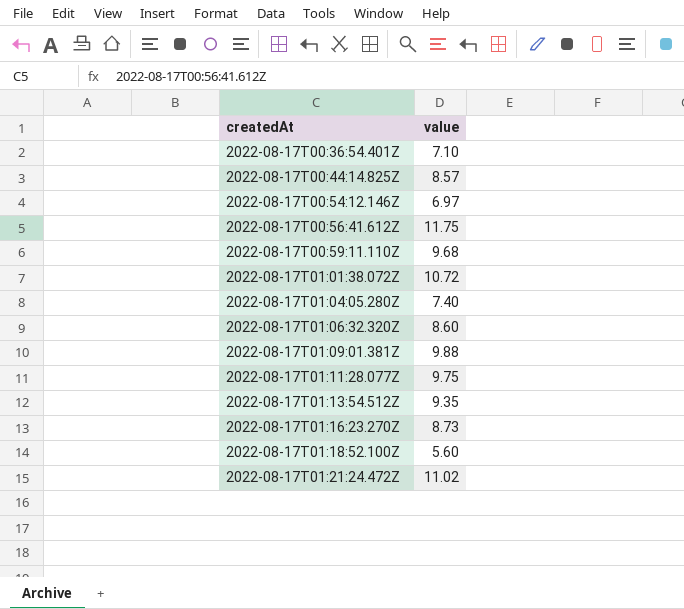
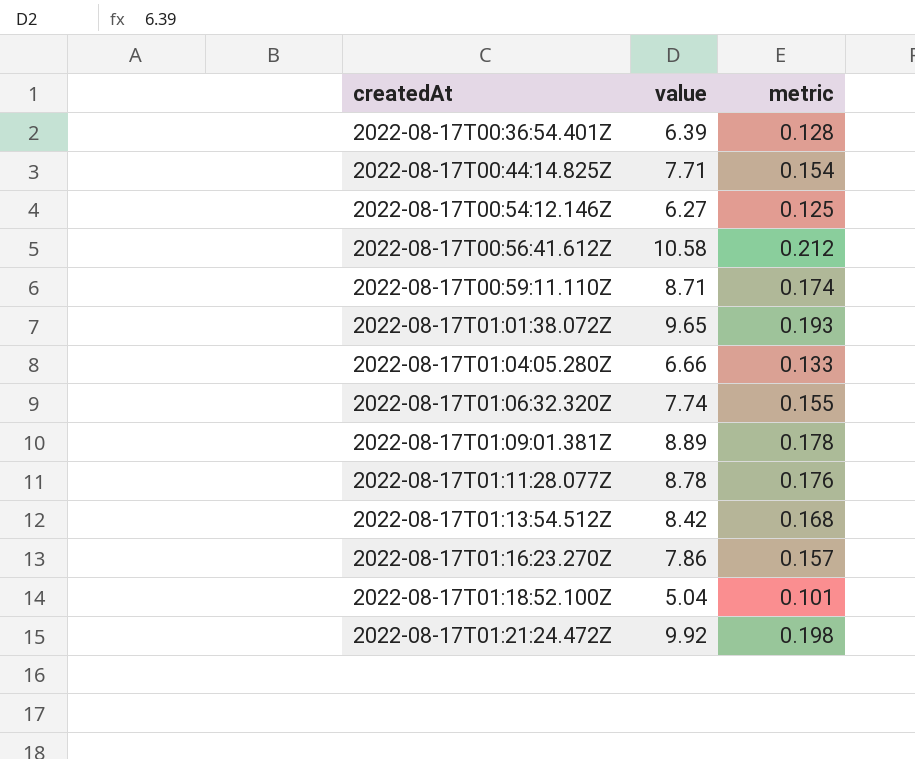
column metric | formula: none -> [value] * 0.02
2022-08-17T00:36:54.401Z | value: 7.10 -> 6.39
2022-08-17T00:44:14.825Z | value: 8.57 -> 7.71
2022-08-17T00:54:12.146Z | value: 6.97 -> 6.27
2022-08-17T00:56:41.612Z | value: 11.75 -> 10.58
2022-08-17T00:59:11.110Z | value: 9.68 -> 8.71
2022-08-17T01:01:38.072Z | value: 10.72 -> 9.65
2022-08-17T01:04:05.280Z | value: 7.40 -> 6.66
2022-08-17T01:06:32.320Z | value: 8.60 -> 7.74
2022-08-17T01:09:01.381Z | value: 9.88 -> 8.89
2022-08-17T01:11:28.077Z | value: 9.75 -> 8.78
2022-08-17T01:13:54.512Z | value: 9.35 -> 8.42
2022-08-17T01:16:23.270Z | value: 8.73 -> 7.86
2022-08-17T01:18:52.100Z | value: 5.60 -> 5.04
2022-08-17T01:21:24.472Z | value: 11.02 -> 9.92

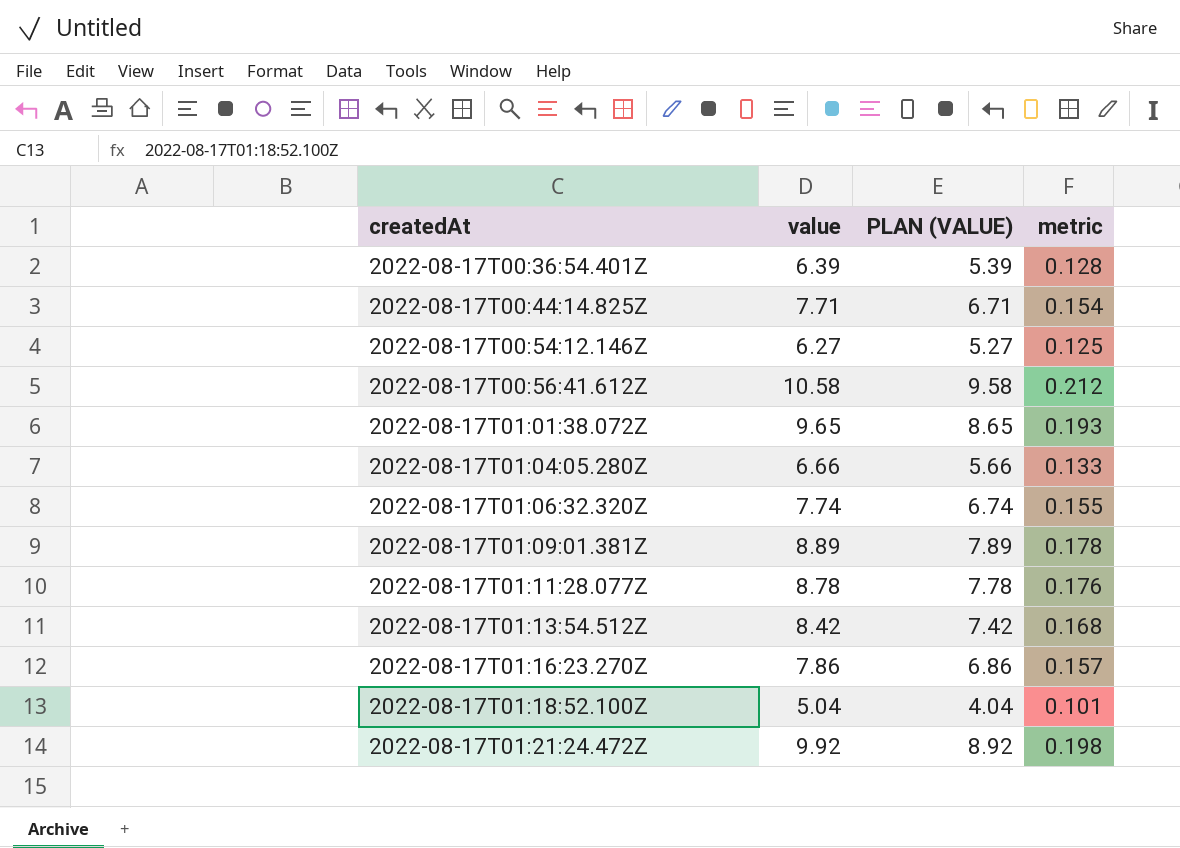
column PLAN (VALUE) | formula: none -> [value] - 1
row 2022-08-17T00:59:11.110Z: 8.71 | 0.174 -> none

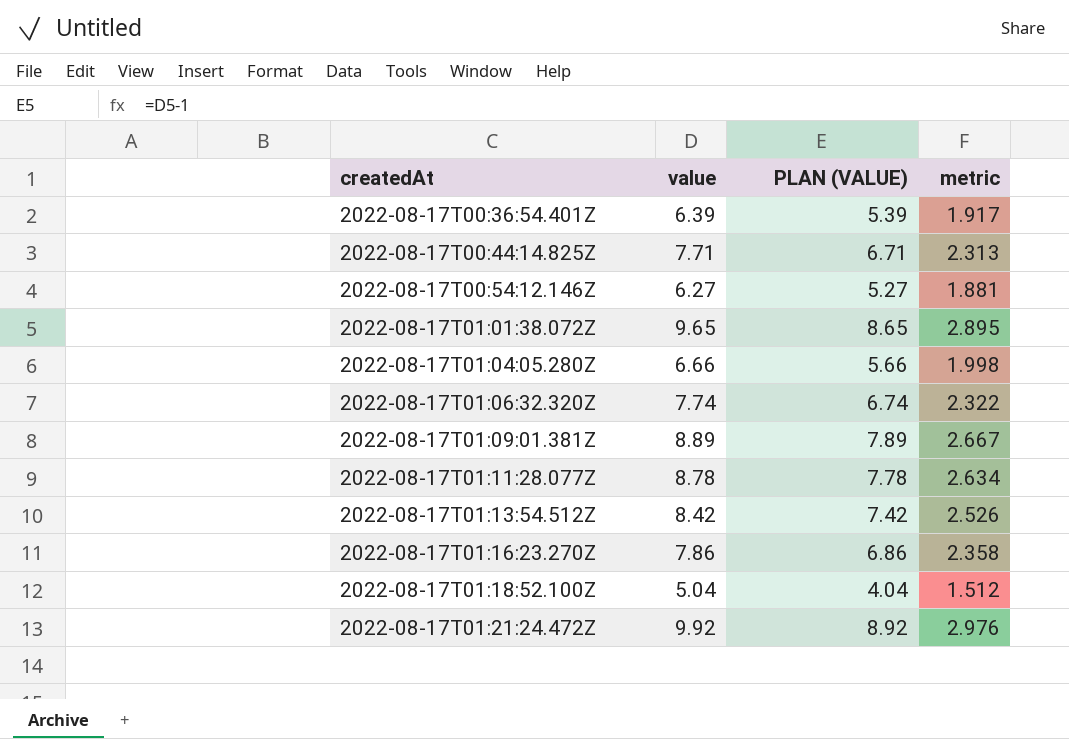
column metric | formula: [value] * 0.02 -> [value] * 0.3
row 2022-08-17T00:56:41.612Z: 10.58 | 9.58 | 0.212 -> none

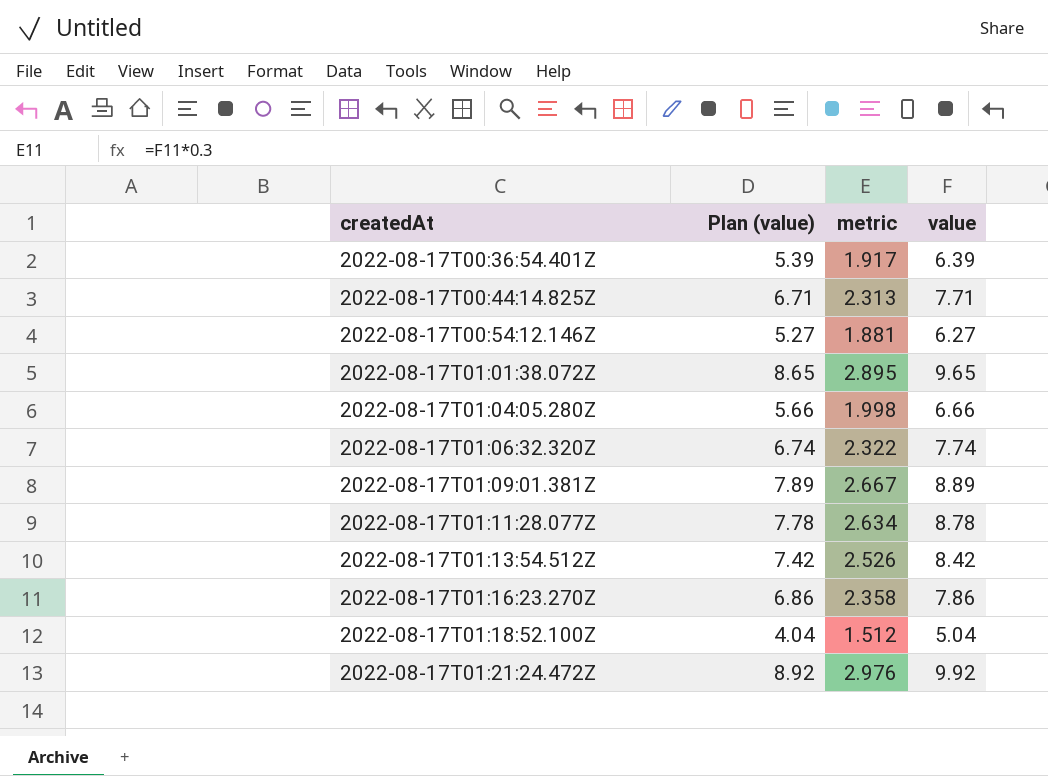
column name: PLAN (VALUE) -> Plan (value)
column value | position: 2 -> 4

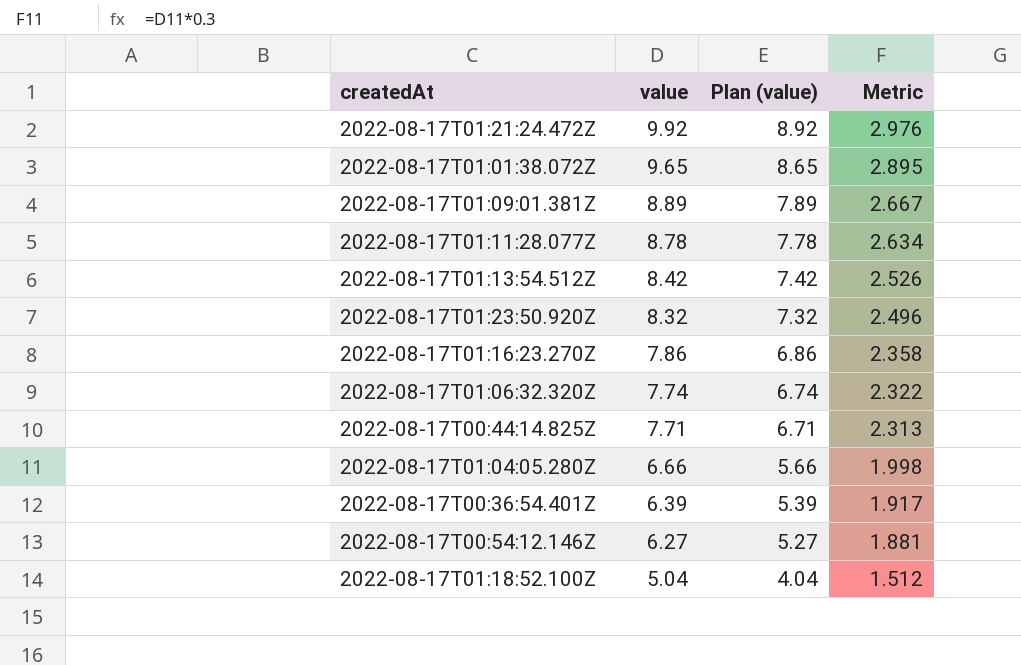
row order: createdAt ascending -> value descending
column value | position: 4 -> 2
column name: metric -> Metric
row 2022-08-17T01:23:50.920Z: none -> 8.32 | 7.32 | 2.496

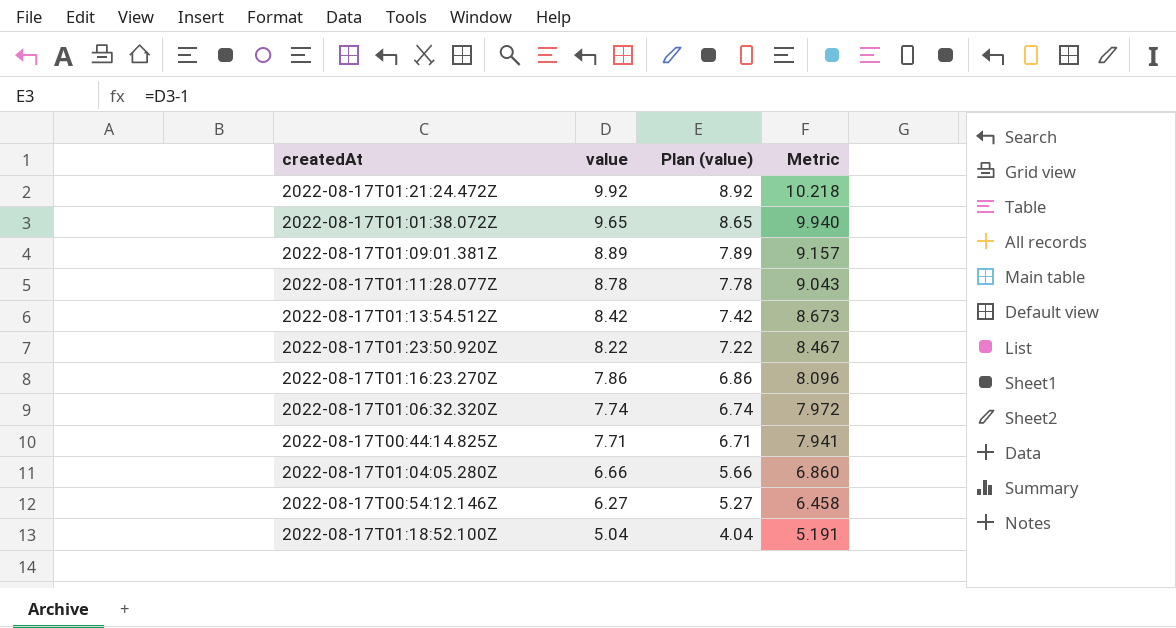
column Metric | formula: [value] * 0.3 -> [value] * 1.03
row 2022-08-17T00:36:54.401Z: 6.39 | 5.39 | 1.917 -> none
2022-08-17T01:23:50.920Z | value: 8.32 -> 8.22
2022-08-17T01:23:50.920Z | Plan (value): 7.32 -> 7.22

